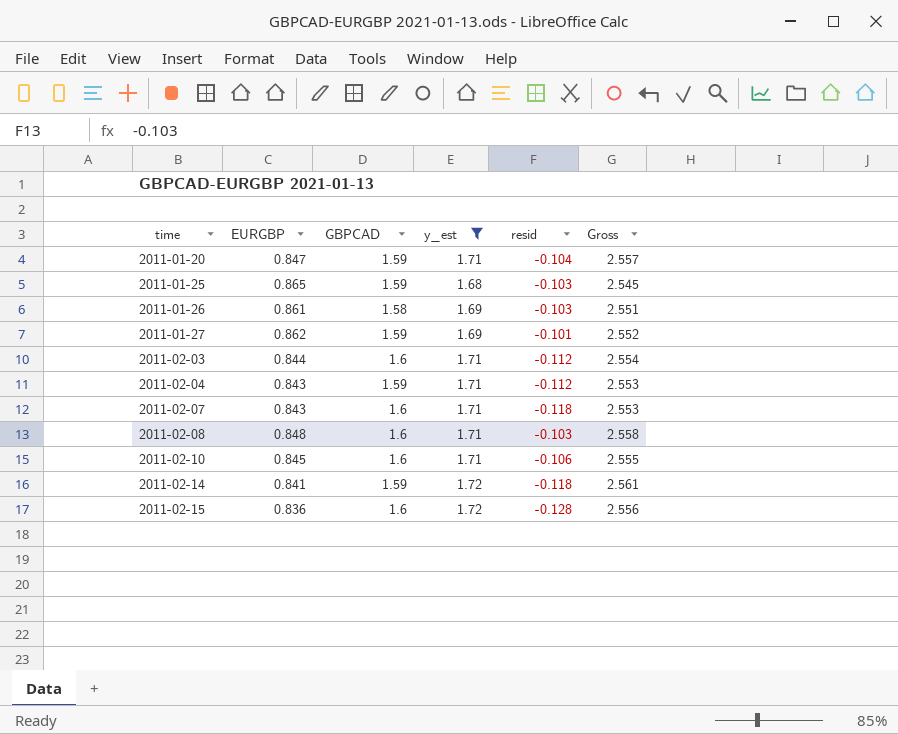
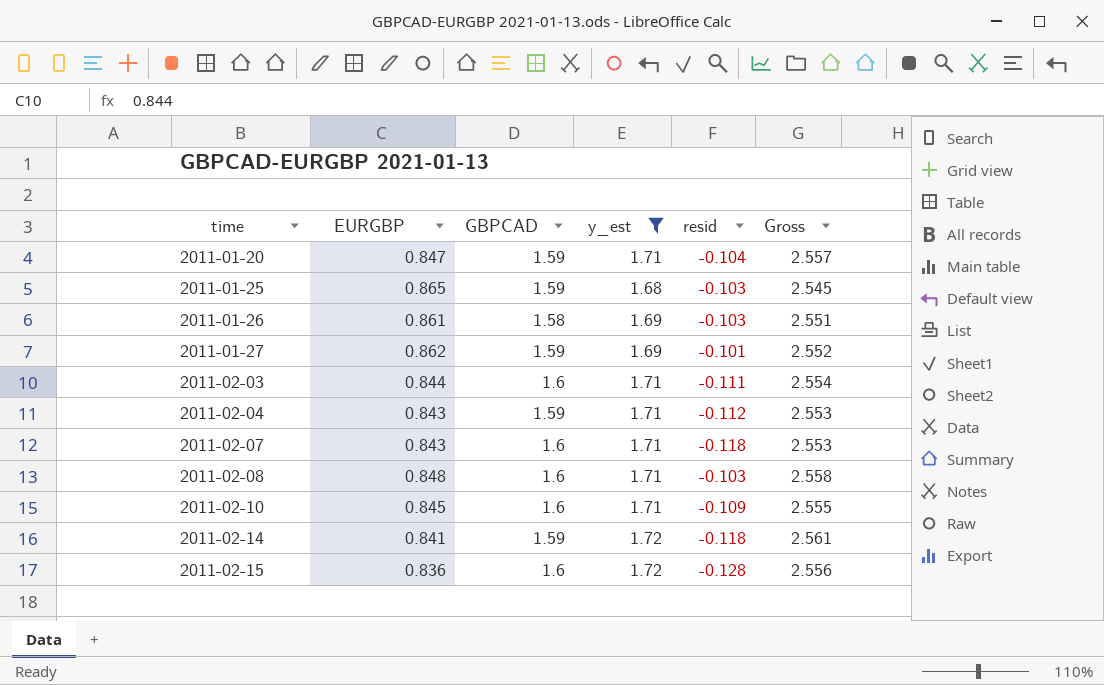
2011-02-03 | resid: -0.112 -> -0.111
2011-02-10 | resid: -0.106 -> -0.109

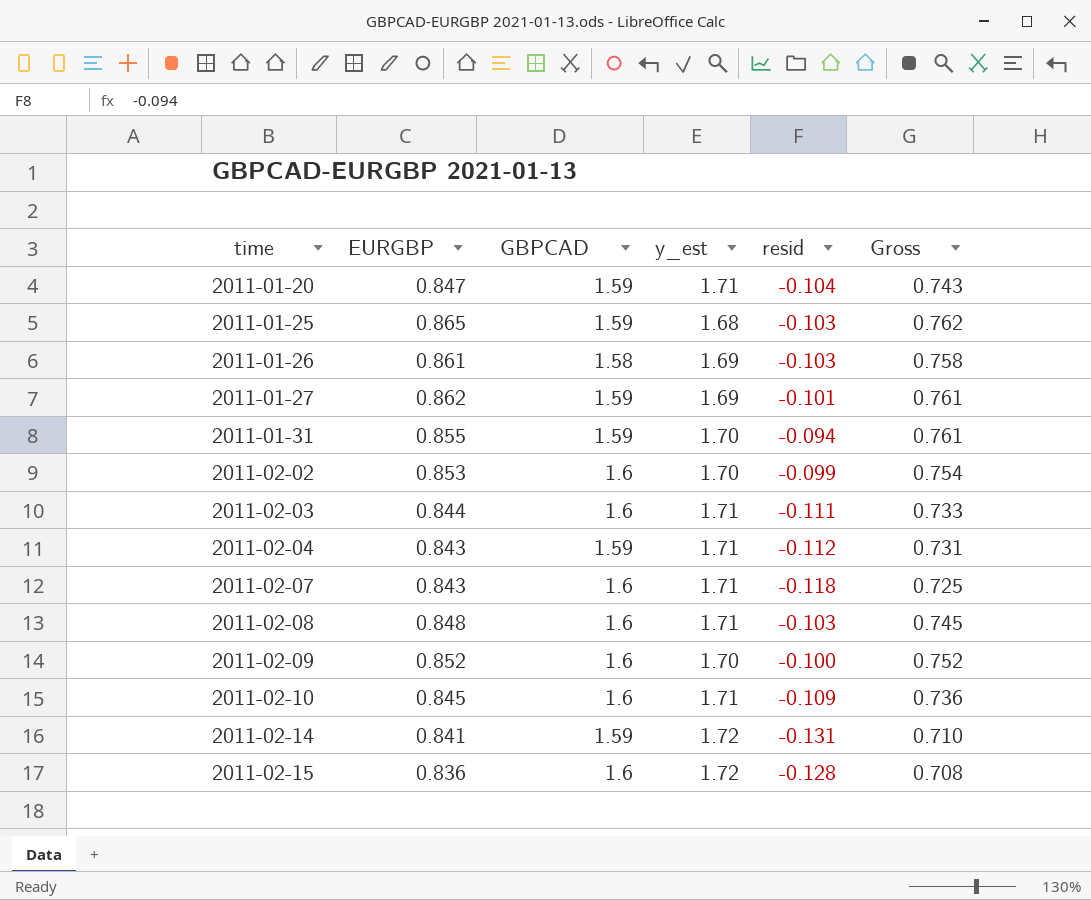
filter: y_est != 1.70 -> none
column Gross | formula: [EURGBP] + [y_est] -> [EURGBP] + [resid]
2011-02-14 | resid: -0.118 -> -0.131

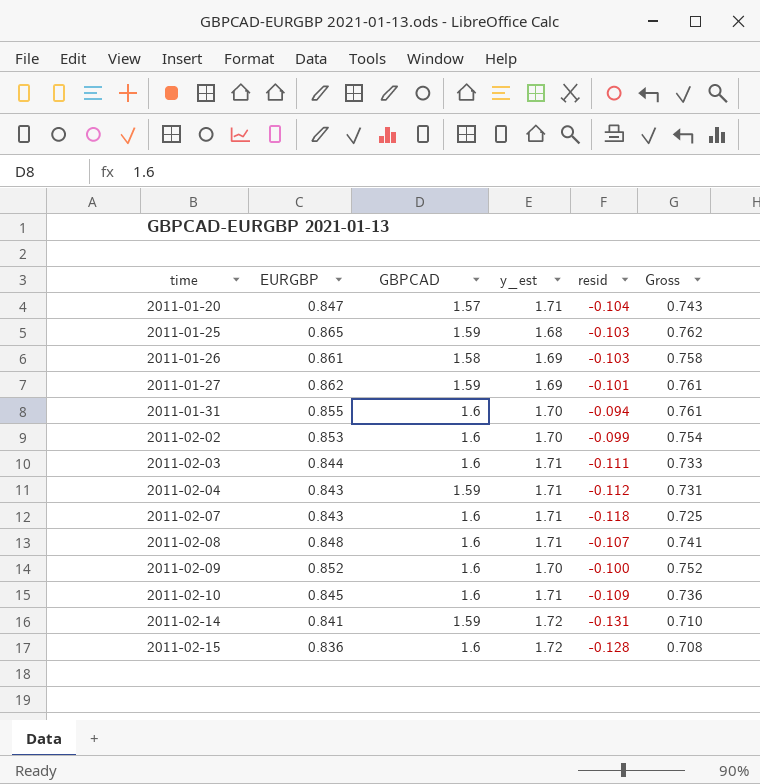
2011-01-20 | GBPCAD: 1.59 -> 1.57
2011-01-31 | GBPCAD: 1.59 -> 1.6
2011-02-08 | resid: -0.103 -> -0.107
2011-02-08 | Gross: 0.745 -> 0.741

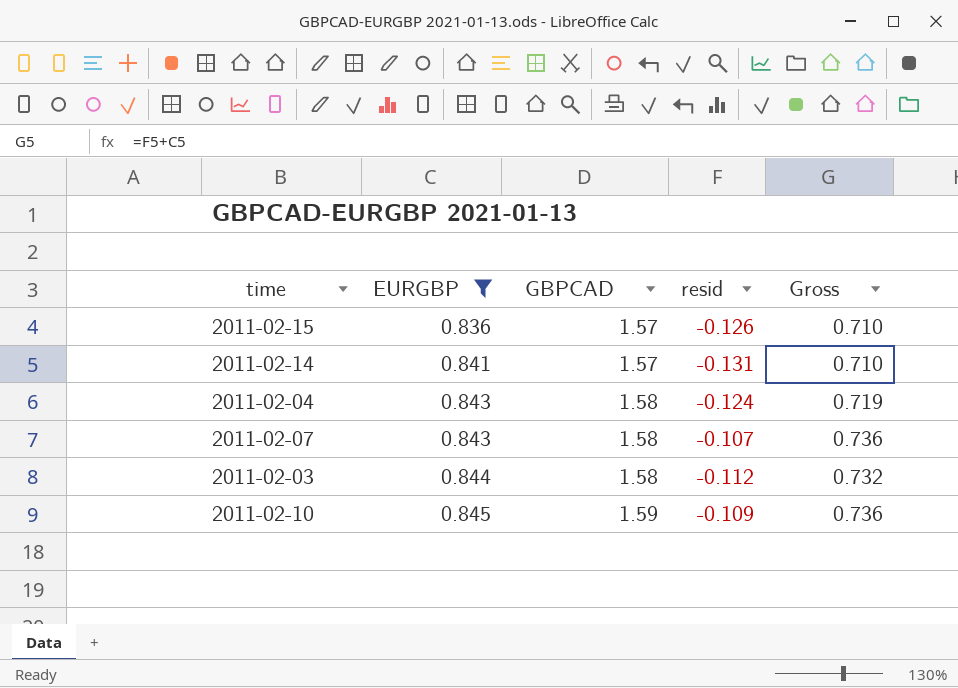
filter: none -> EURGBP <= 0.845
row order: time ascending -> EURGBP ascending
column y_est | position: 4 -> none
2011-02-15 | GBPCAD: 1.6 -> 1.57
2011-02-15 | resid: -0.128 -> -0.126
2011-02-15 | Gross: 0.708 -> 0.710
2011-02-14 | GBPCAD: 1.59 -> 1.57
2011-02-04 | GBPCAD: 1.59 -> 1.58
2011-02-04 | resid: -0.112 -> -0.124
2011-02-04 | Gross: 0.731 -> 0.719
2011-02-07 | GBPCAD: 1.6 -> 1.58
2011-02-07 | resid: -0.118 -> -0.107
2011-02-07 | Gross: 0.725 -> 0.736
2011-02-03 | GBPCAD: 1.6 -> 1.58
2011-02-03 | resid: -0.111 -> -0.112
2011-02-03 | Gross: 0.733 -> 0.732
2011-02-10 | GBPCAD: 1.6 -> 1.59

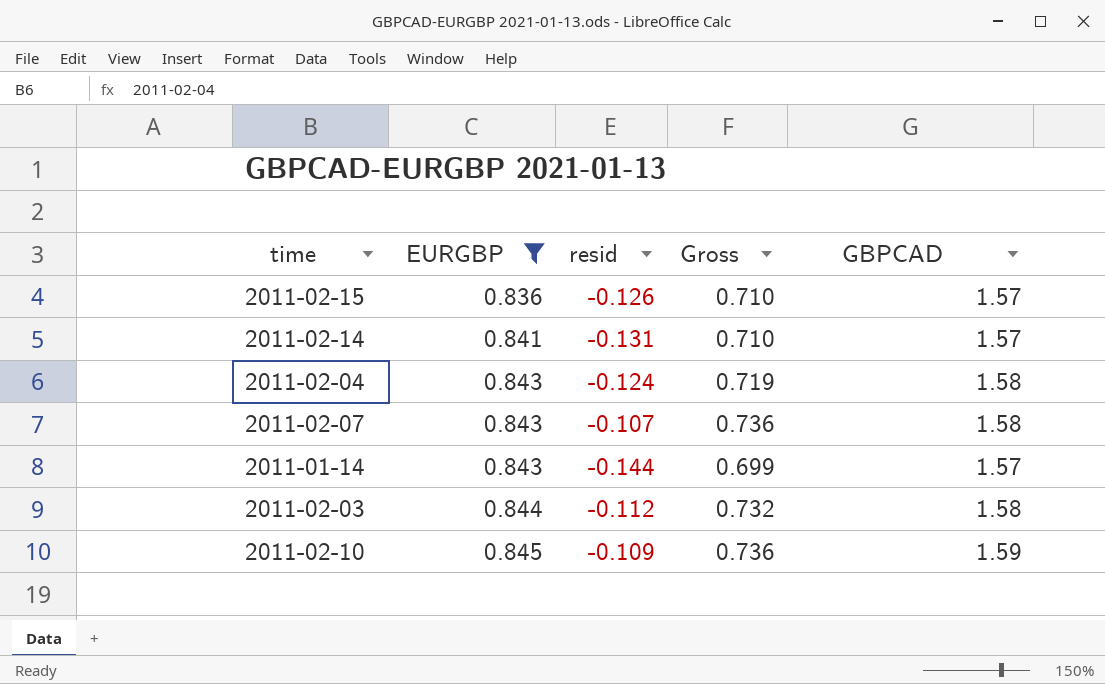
column GBPCAD | position: 3 -> 5
row 2011-01-14: none -> 0.843 | -0.144 | 0.699 | 1.57

